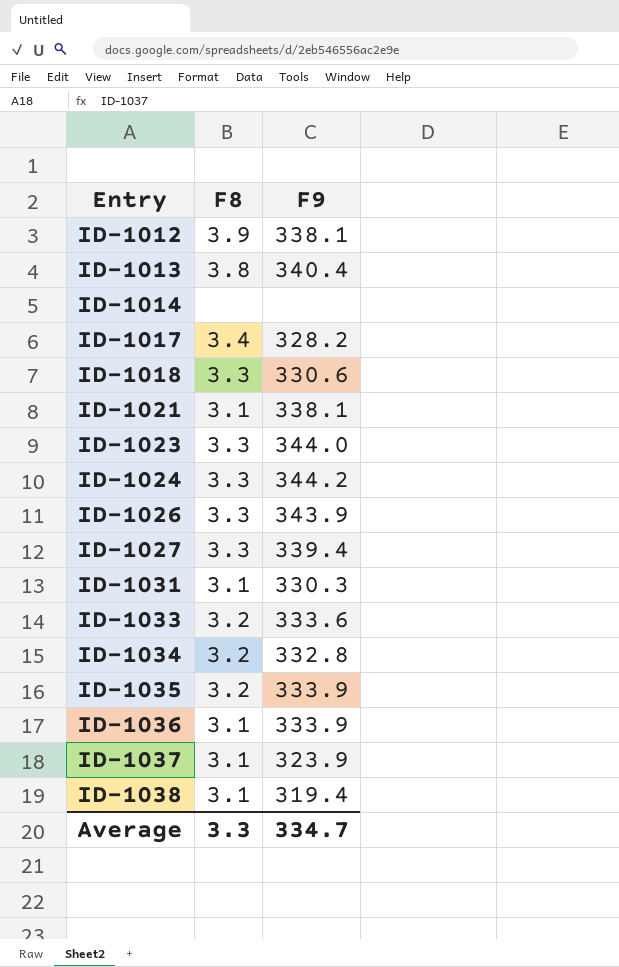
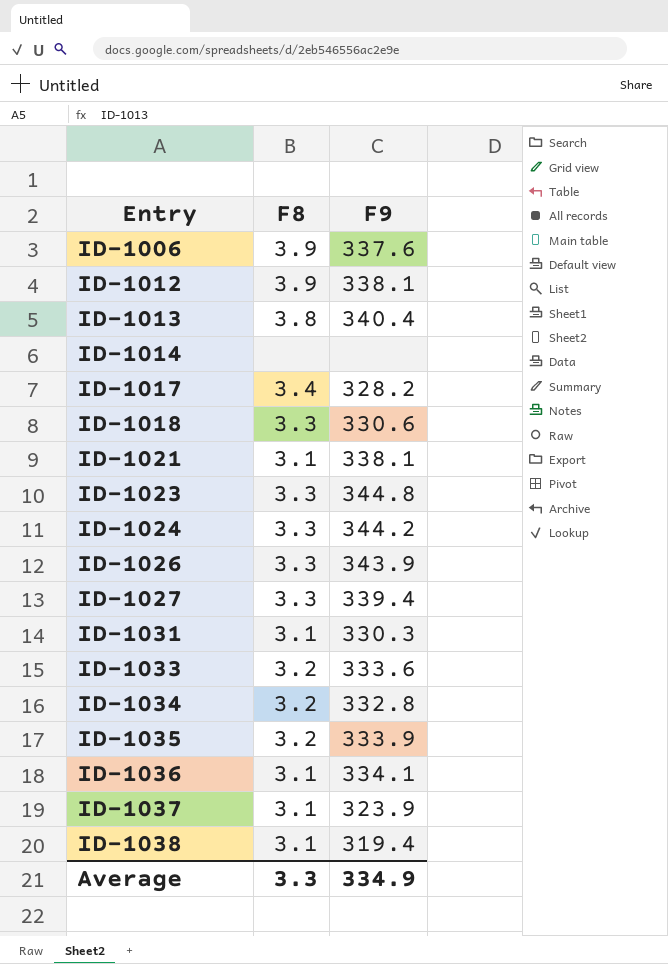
row ID-1006: none -> 3.9 | 337.6
ID-1023 | F9: 344.0 -> 344.8
ID-1036 | F9: 333.9 -> 334.1
Average | F9: 334.7 -> 334.9

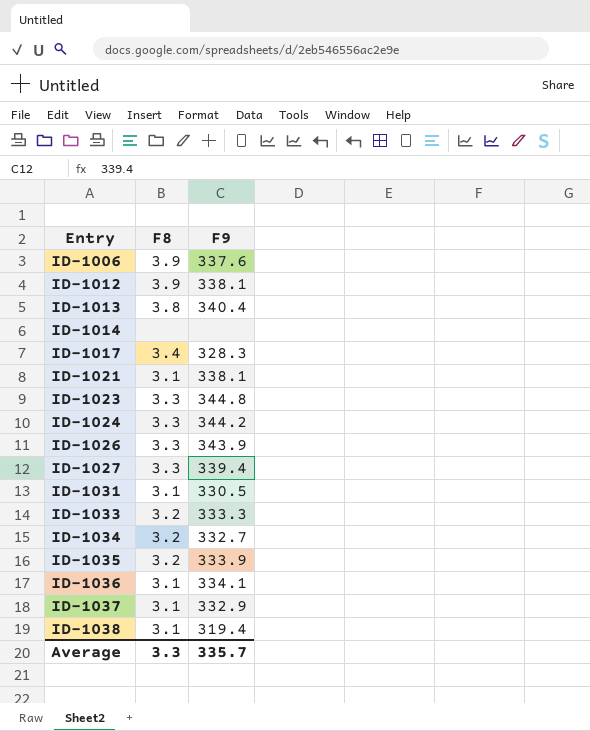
row ID-1018: 3.3 | 330.6 -> none
ID-1017 | F9: 328.2 -> 328.3
ID-1031 | F9: 330.3 -> 330.5
ID-1033 | F9: 333.6 -> 333.3
ID-1034 | F9: 332.8 -> 332.7
ID-1037 | F9: 323.9 -> 332.9
Average | F9: 334.9 -> 335.7

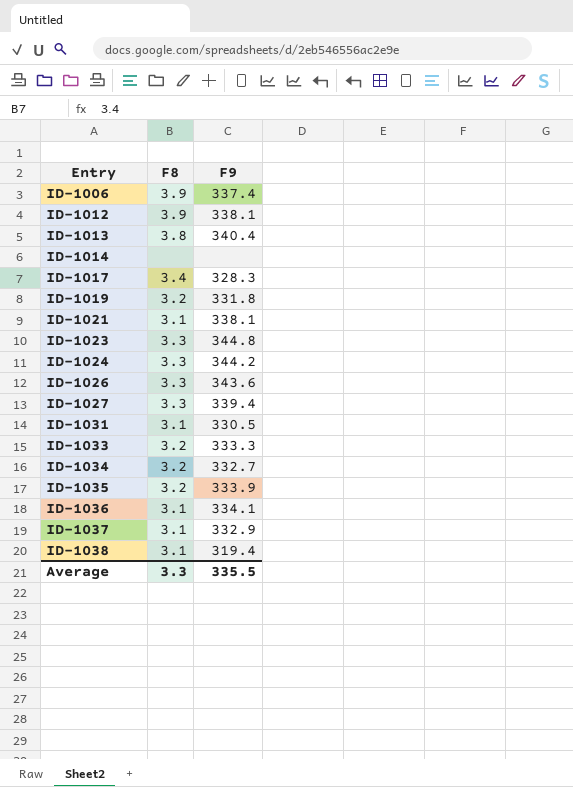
ID-1006 | F9: 337.6 -> 337.4
row ID-1019: none -> 3.2 | 331.8
ID-1026 | F9: 343.9 -> 343.6
Average | F9: 335.7 -> 335.5

